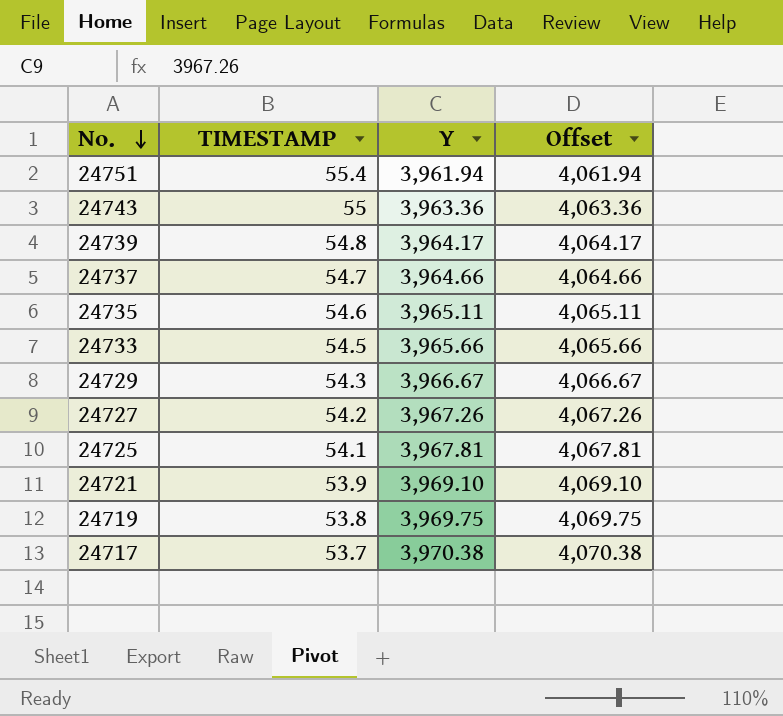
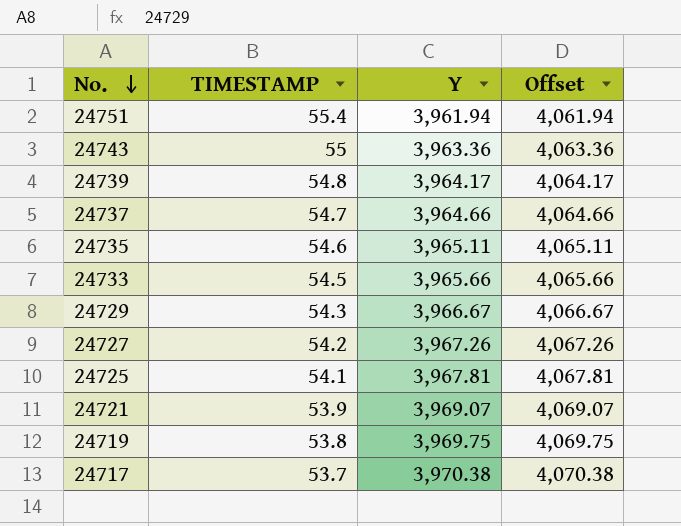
24721 | Y: 3,969.10 -> 3,969.07
24721 | Offset: 4,069.10 -> 4,069.07

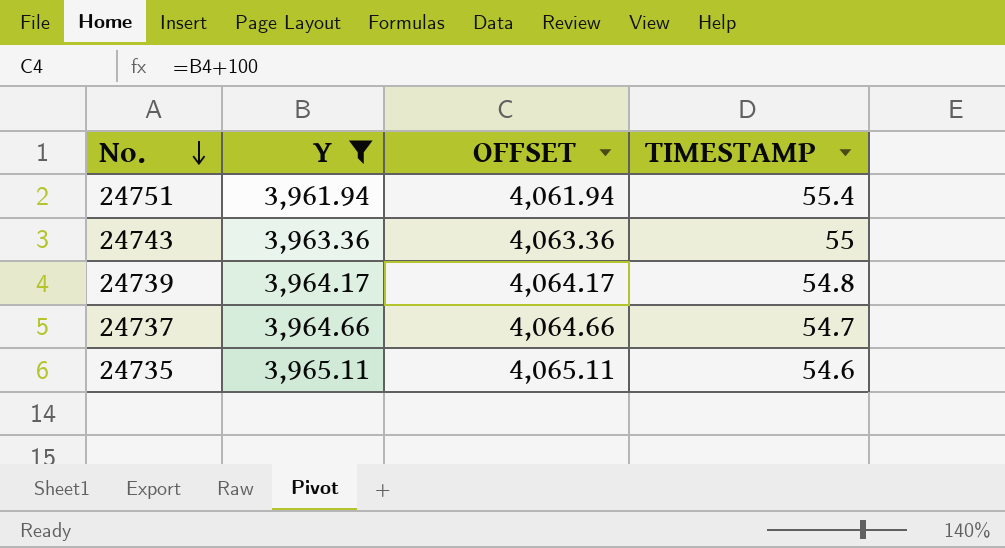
filter: none -> Y <= 3,965.11
column name: Offset -> OFFSET
column TIMESTAMP | position: 2 -> 4

